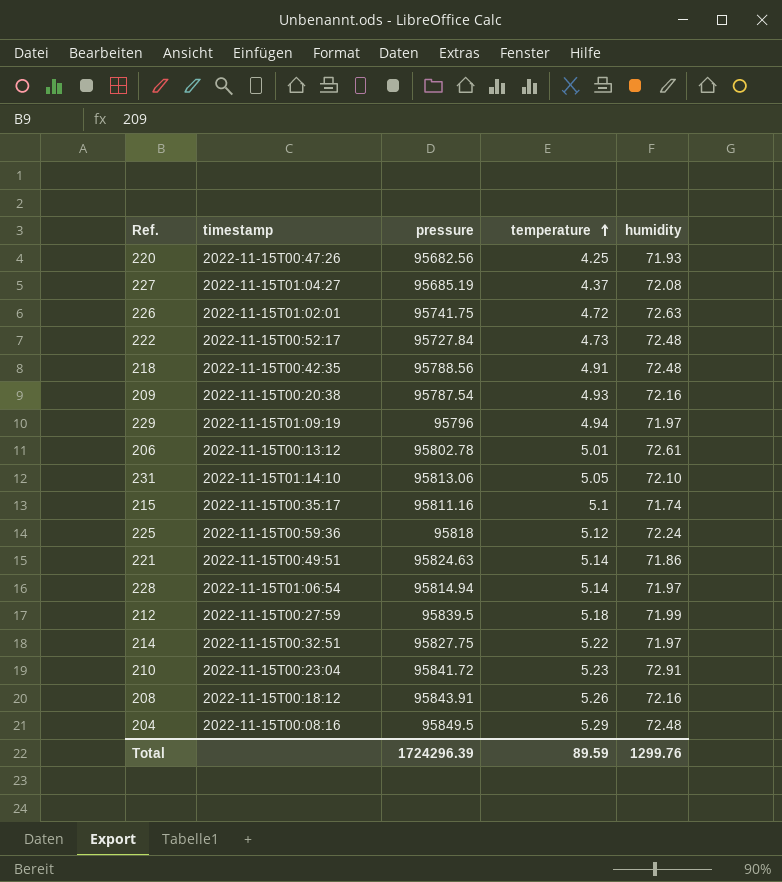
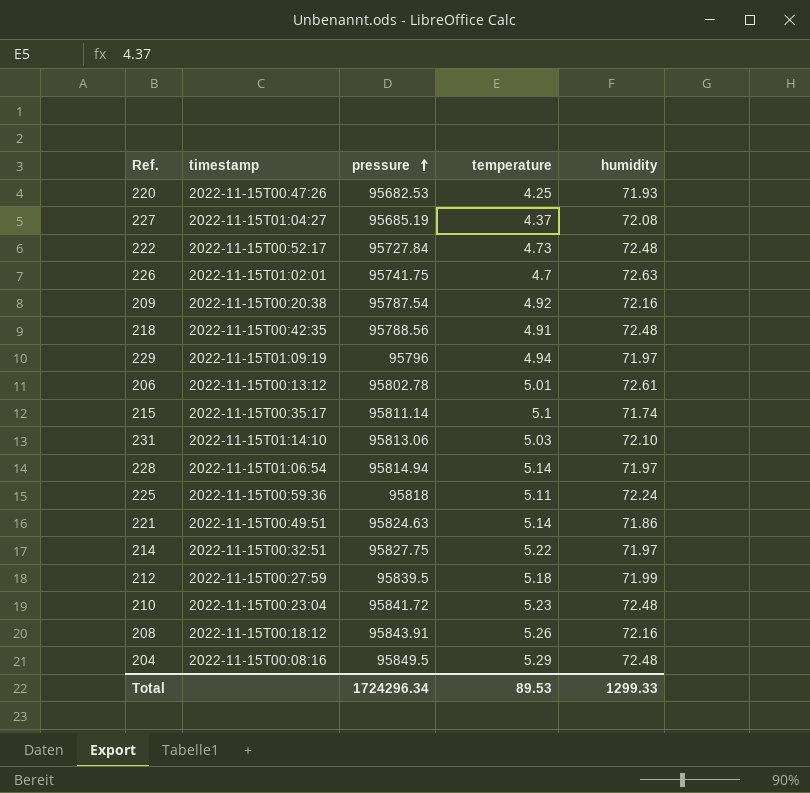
row order: temperature ascending -> pressure ascending
220 | pressure: 95682.56 -> 95682.53
226 | temperature: 4.72 -> 4.7
209 | temperature: 4.93 -> 4.92
215 | pressure: 95811.16 -> 95811.14
231 | temperature: 5.05 -> 5.03
225 | temperature: 5.12 -> 5.11
210 | humidity: 72.91 -> 72.48
Total | pressure: 1724296.39 -> 1724296.34
Total | temperature: 89.59 -> 89.53
Total | humidity: 1299.76 -> 1299.33

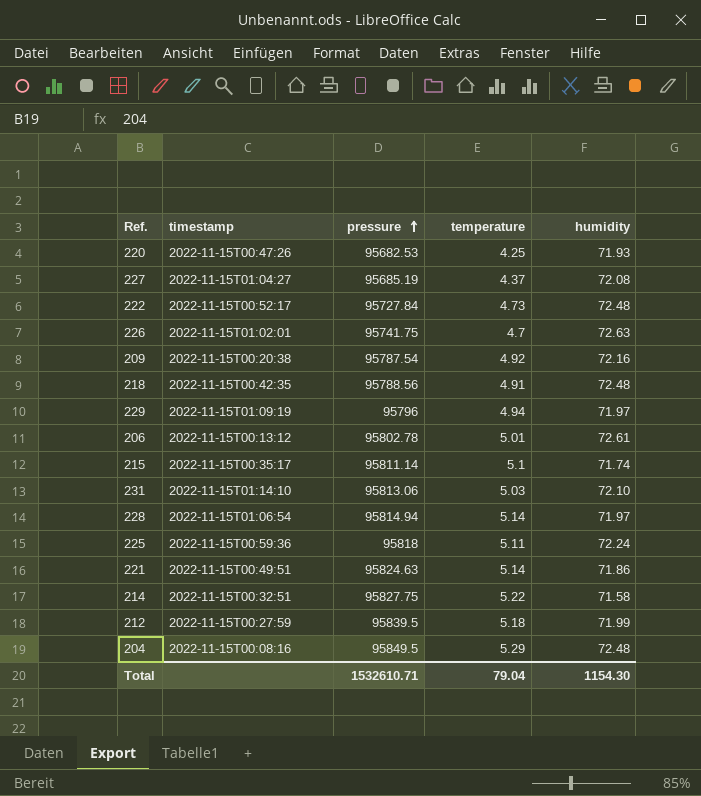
row 210: 2022-11-15T00:23:04 | 95841.72 | 5.23 | 72.48 -> none
row 208: 2022-11-15T00:18:12 | 95843.91 | 5.26 | 72.16 -> none
214 | humidity: 71.97 -> 71.58
Total | pressure: 1724296.34 -> 1532610.71
Total | temperature: 89.53 -> 79.04
Total | humidity: 1299.33 -> 1154.30

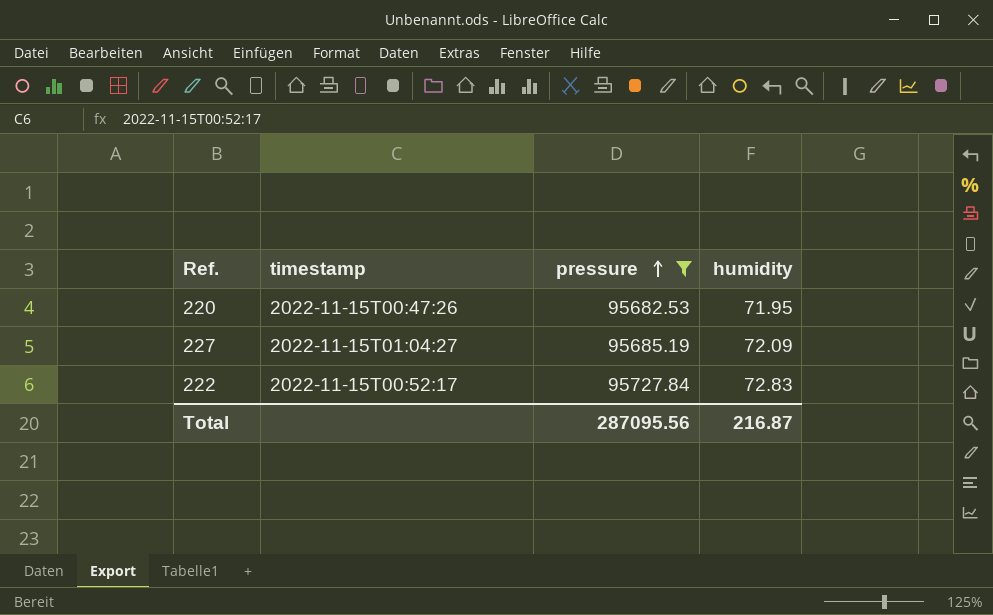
filter: none -> pressure <= 95727.84
column temperature | position: 4 -> none
220 | humidity: 71.93 -> 71.95
227 | humidity: 72.08 -> 72.09
222 | humidity: 72.48 -> 72.83
Total | pressure: 1532610.71 -> 287095.56
Total | humidity: 1154.30 -> 216.87

